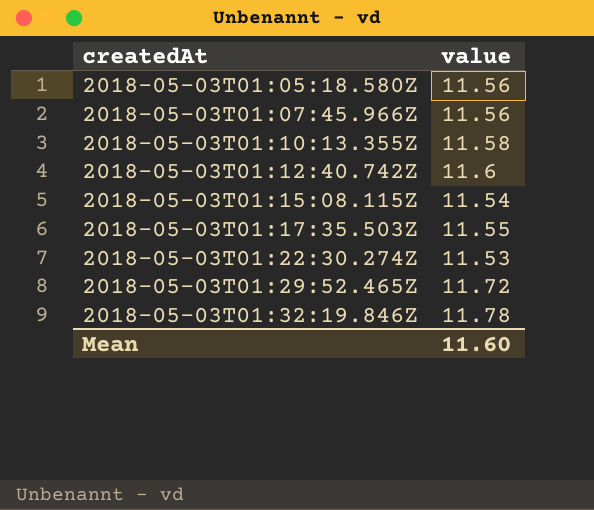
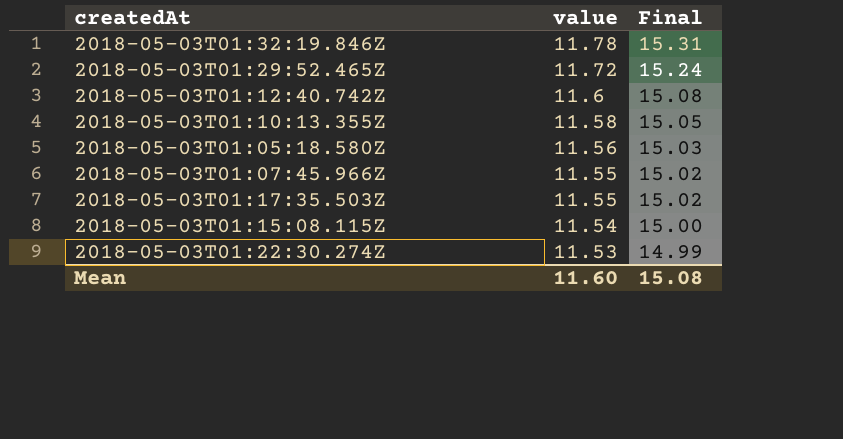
row order: createdAt ascending -> value descending
column Final | formula: none -> [value] * 1.3
2018-05-03T01:07:45.966Z | value: 11.56 -> 11.55

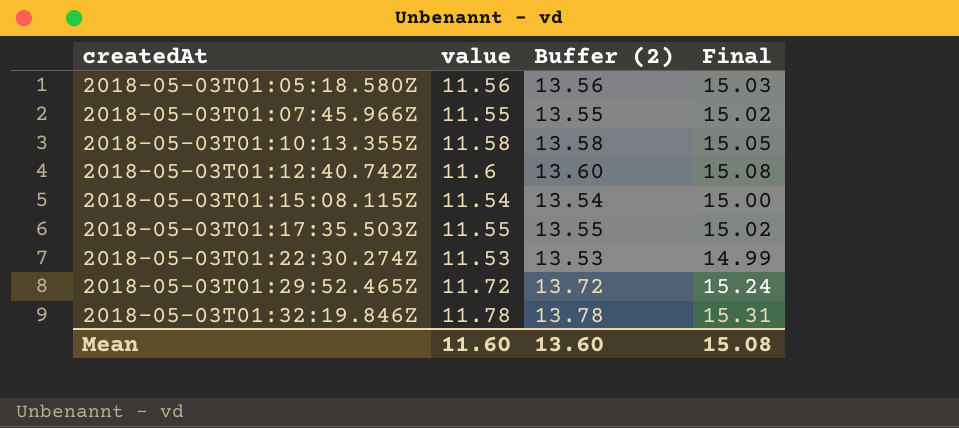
row order: value descending -> createdAt ascending
column Buffer (2) | formula: none -> [value] + 2

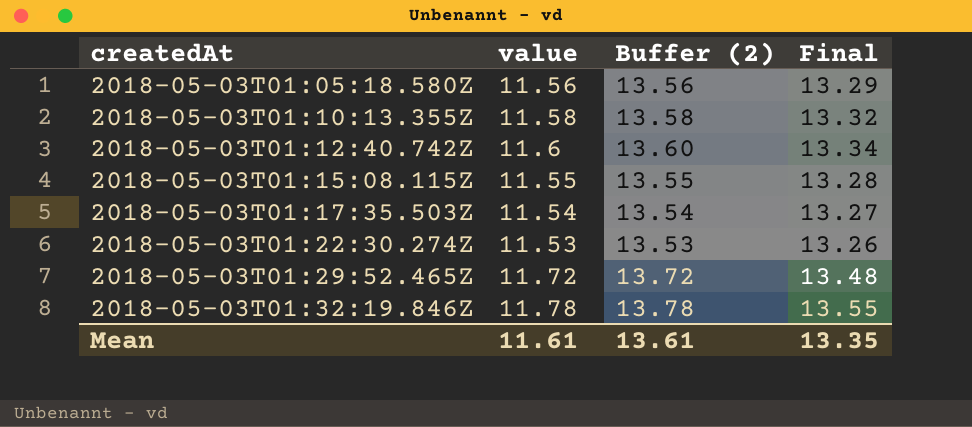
column Final | formula: [value] * 1.3 -> [value] * 1.15
row 2018-05-03T01:07:45.966Z: 11.55 | 13.55 | 15.02 -> none
2018-05-03T01:15:08.115Z | value: 11.54 -> 11.55
2018-05-03T01:15:08.115Z | Buffer (2): 13.54 -> 13.55
2018-05-03T01:17:35.503Z | value: 11.55 -> 11.54
2018-05-03T01:17:35.503Z | Buffer (2): 13.55 -> 13.54
Mean | value: 11.60 -> 11.61
Mean | Buffer (2): 13.60 -> 13.61
Mean | Final: 15.08 -> 13.35

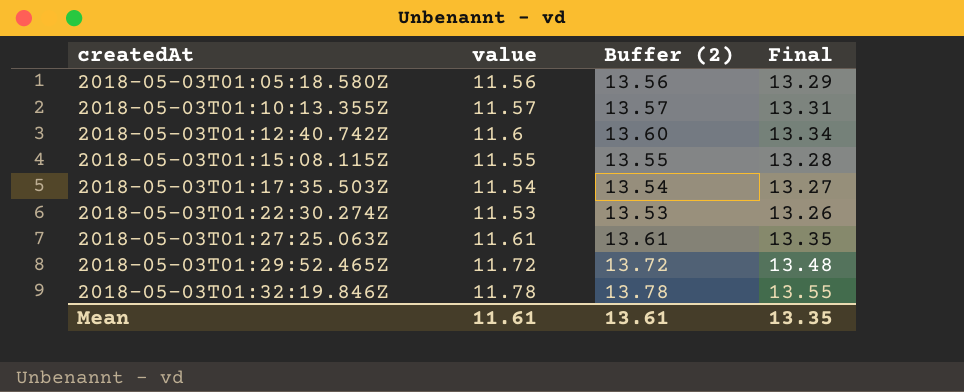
2018-05-03T01:10:13.355Z | value: 11.58 -> 11.57
2018-05-03T01:10:13.355Z | Buffer (2): 13.58 -> 13.57
2018-05-03T01:10:13.355Z | Final: 13.32 -> 13.31
row 2018-05-03T01:27:25.063Z: none -> 11.61 | 13.61 | 13.35

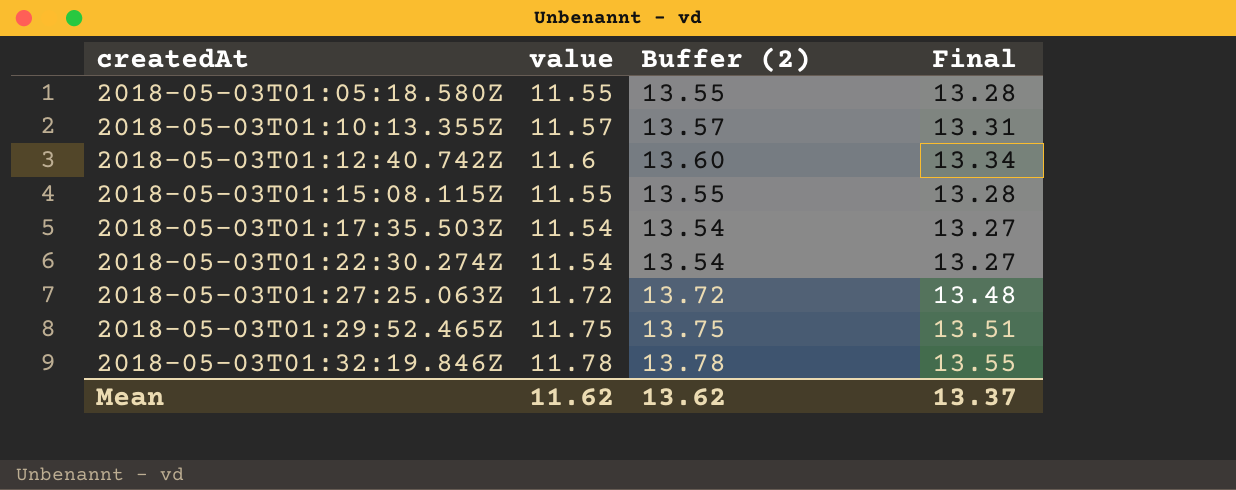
2018-05-03T01:05:18.580Z | value: 11.56 -> 11.55
2018-05-03T01:05:18.580Z | Buffer (2): 13.56 -> 13.55
2018-05-03T01:05:18.580Z | Final: 13.29 -> 13.28
2018-05-03T01:22:30.274Z | value: 11.53 -> 11.54
2018-05-03T01:22:30.274Z | Buffer (2): 13.53 -> 13.54
2018-05-03T01:22:30.274Z | Final: 13.26 -> 13.27
2018-05-03T01:27:25.063Z | value: 11.61 -> 11.72
2018-05-03T01:27:25.063Z | Buffer (2): 13.61 -> 13.72
2018-05-03T01:27:25.063Z | Final: 13.35 -> 13.48
2018-05-03T01:29:52.465Z | value: 11.72 -> 11.75
2018-05-03T01:29:52.465Z | Buffer (2): 13.72 -> 13.75
2018-05-03T01:29:52.465Z | Final: 13.48 -> 13.51
Mean | value: 11.61 -> 11.62
Mean | Buffer (2): 13.61 -> 13.62
Mean | Final: 13.35 -> 13.37

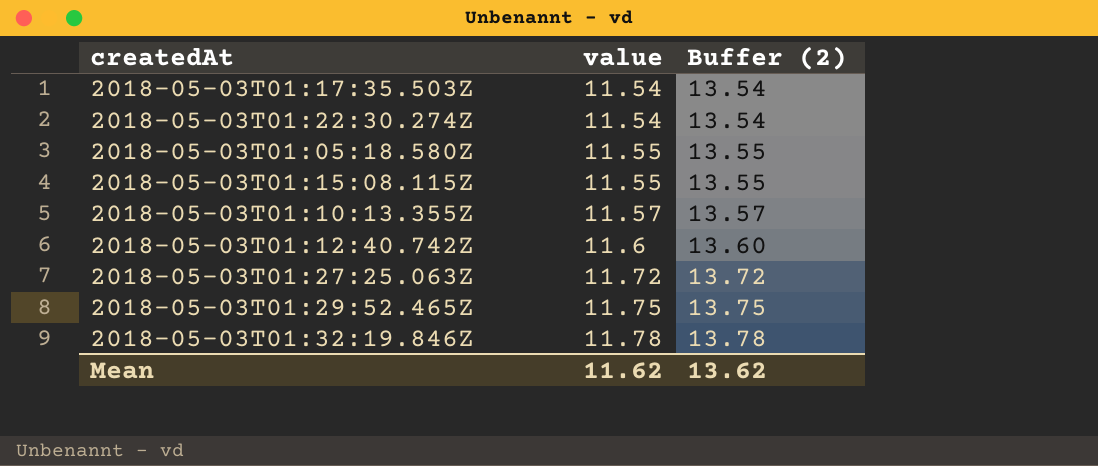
row order: createdAt ascending -> value ascending
column Final | formula: [value] * 1.15 -> none

